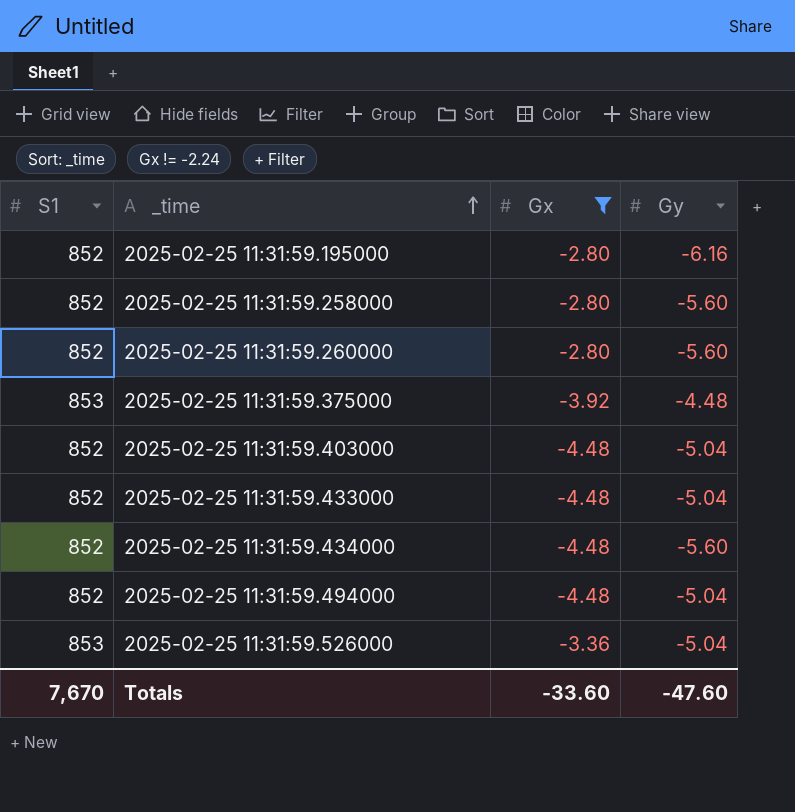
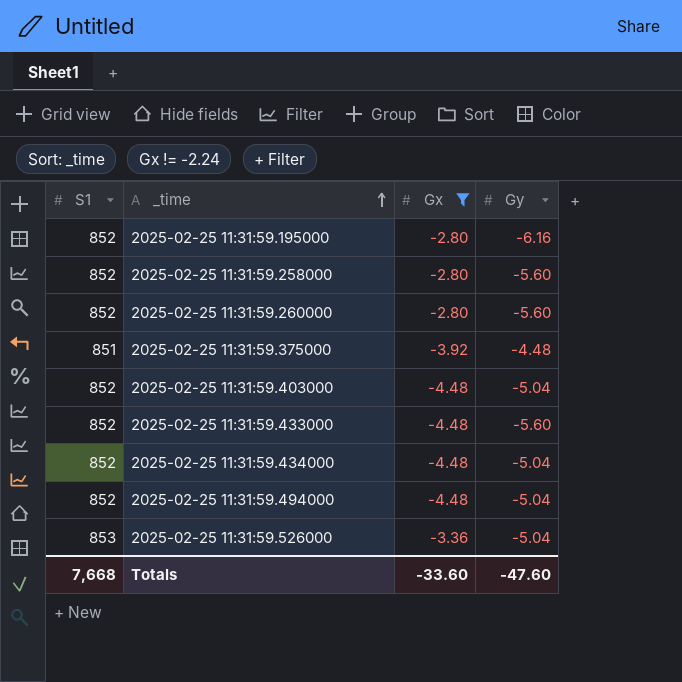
2025-02-25 11:31:59.375000 | S1: 853 -> 851
2025-02-25 11:31:59.433000 | Gy: -5.04 -> -5.60
2025-02-25 11:31:59.434000 | Gy: -5.60 -> -5.04
Totals | S1: 7,670 -> 7,668

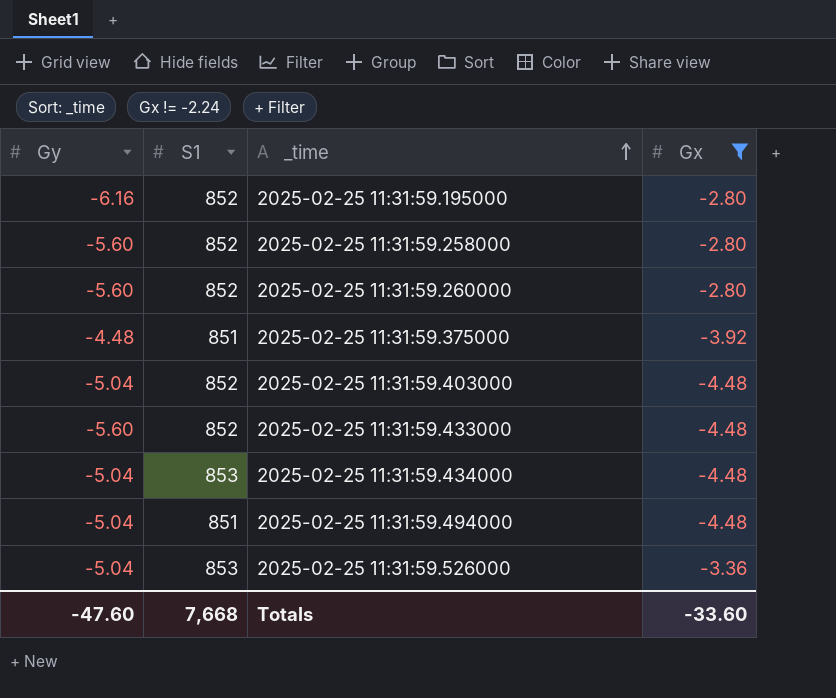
column Gy | position: 4 -> 1
2025-02-25 11:31:59.434000 | S1: 852 -> 853
2025-02-25 11:31:59.494000 | S1: 852 -> 851

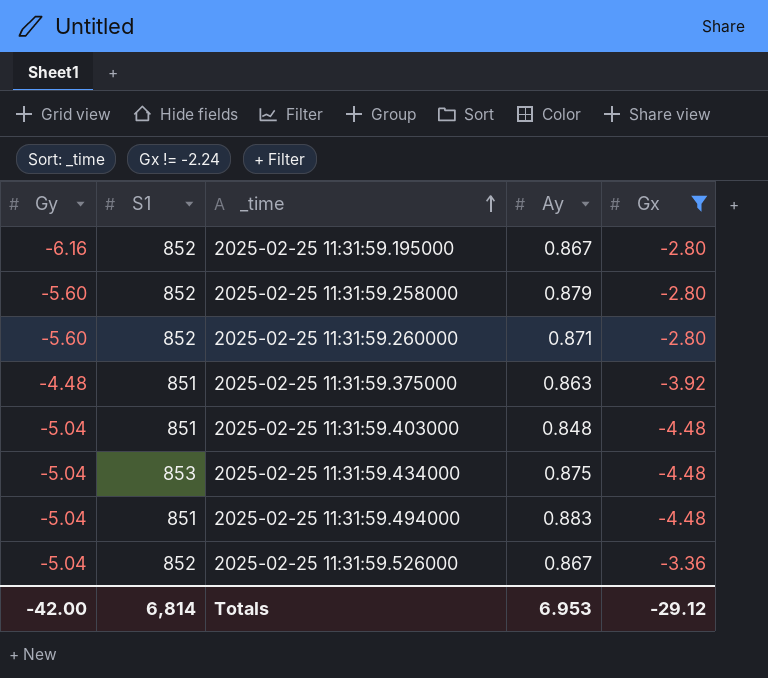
column Ay | position: none -> 4
row 2025-02-25 11:31:59.433000: -5.60 | 852 | -4.48 -> none
2025-02-25 11:31:59.403000 | S1: 852 -> 851
2025-02-25 11:31:59.526000 | S1: 853 -> 852
Totals | Gy: -47.60 -> -42.00
Totals | S1: 7,668 -> 6,814
Totals | Gx: -33.60 -> -29.12

